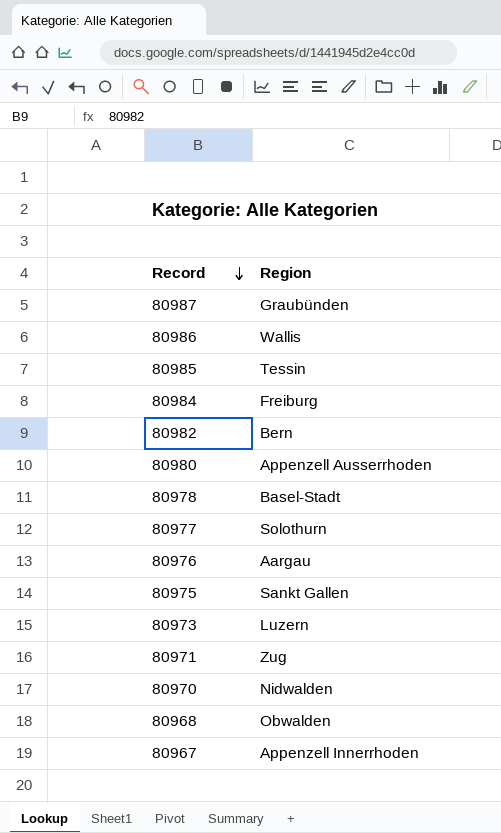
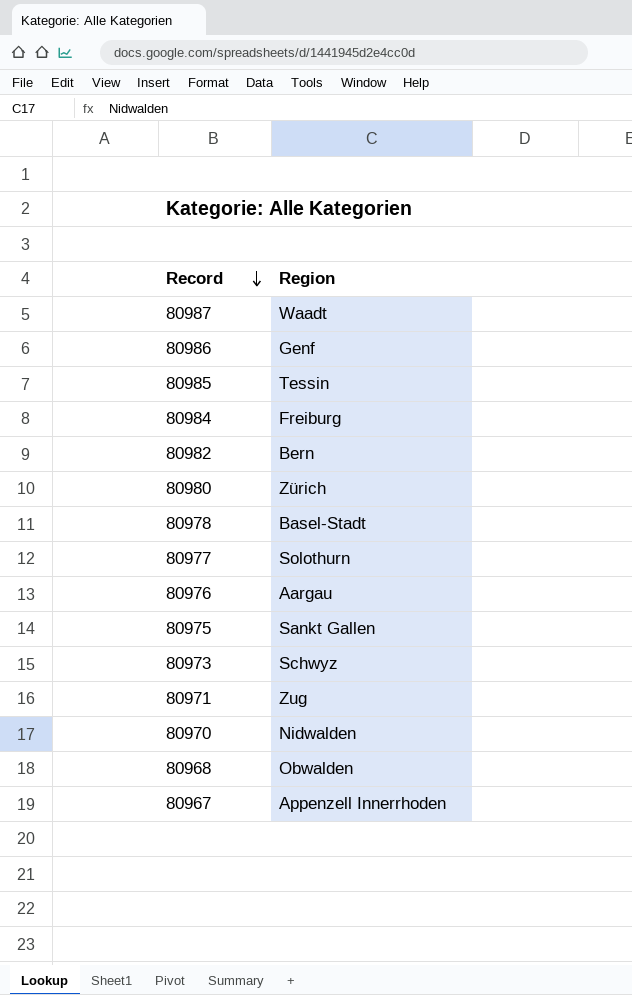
80987 | Region: Graubünden -> Waadt
80986 | Region: Wallis -> Genf
80980 | Region: Appenzell Ausserrhoden -> Zürich
80973 | Region: Luzern -> Schwyz

